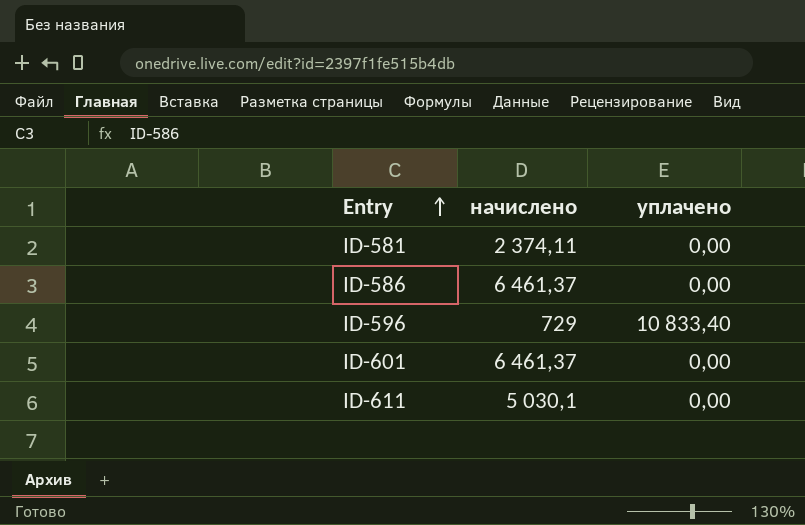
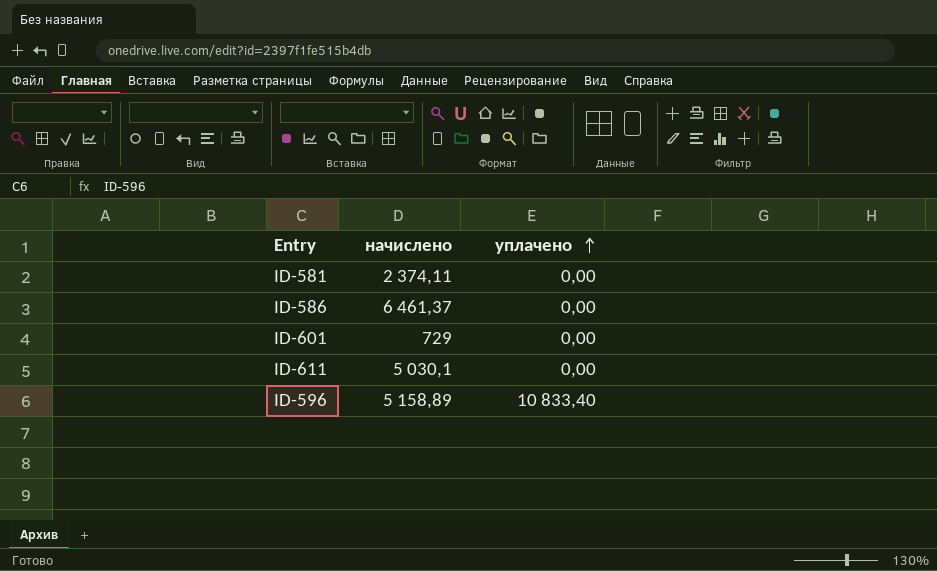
row order: Entry ascending -> уплачено ascending
ID-601 | начислено: 6 461,37 -> 729
ID-596 | начислено: 729 -> 5 158,89

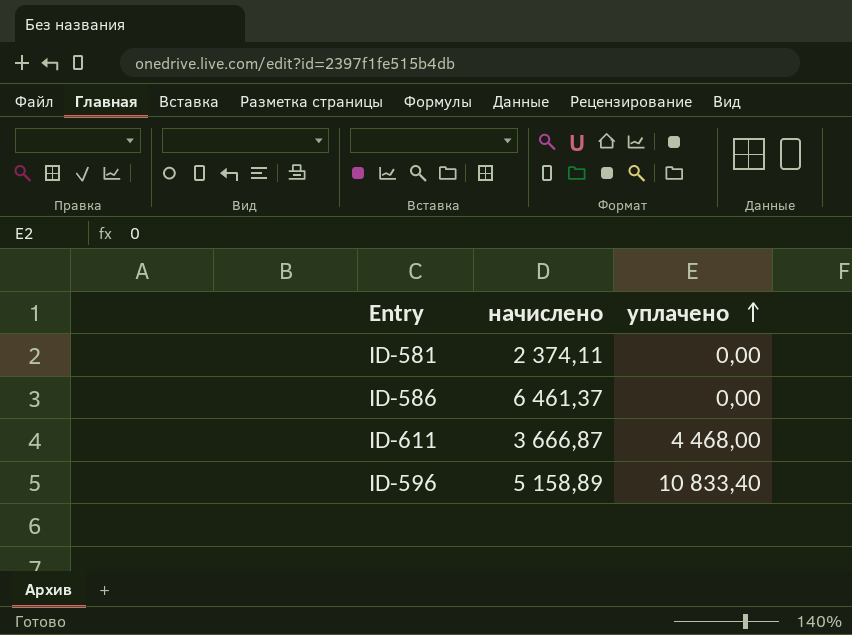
row ID-601: 729 | 0,00 -> none
ID-611 | начислено: 5 030,1 -> 3 666,87
ID-611 | уплачено: 0,00 -> 4 468,00

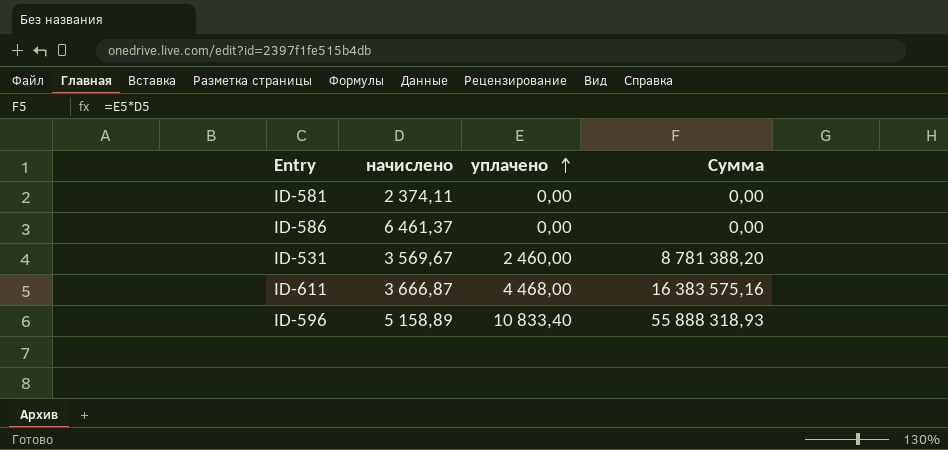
column Сумма | formula: none -> [начислено] * [уплачено]
row ID-531: none -> 3 569,67 | 2 460,00 | 8 781 388,20

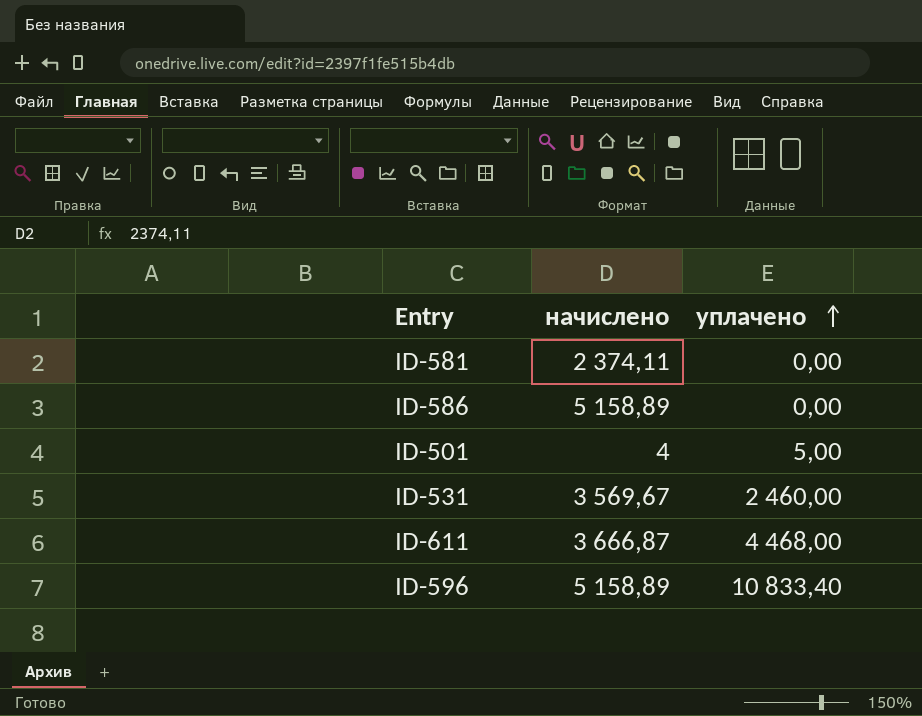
column Сумма | formula: [начислено] * [уплачено] -> none
ID-586 | начислено: 6 461,37 -> 5 158,89
row ID-501: none -> 4 | 5,00

